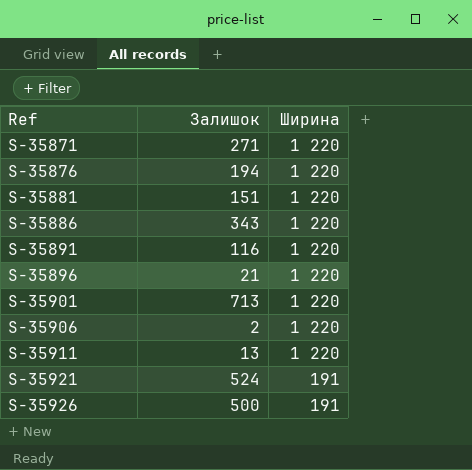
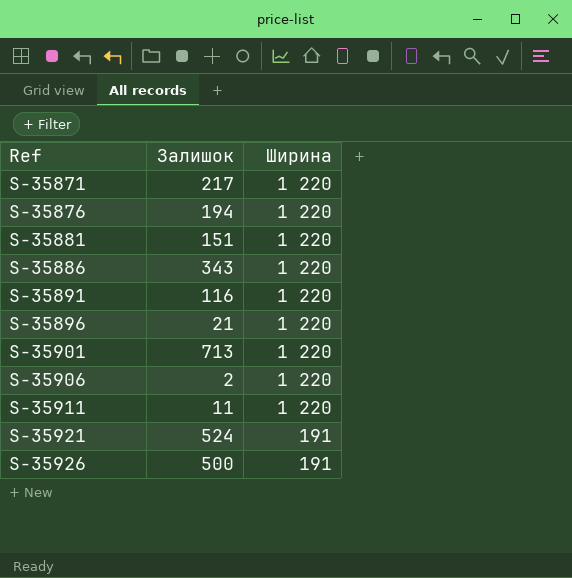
S-35871 | Залишок: 271 -> 217
S-35911 | Залишок: 13 -> 11

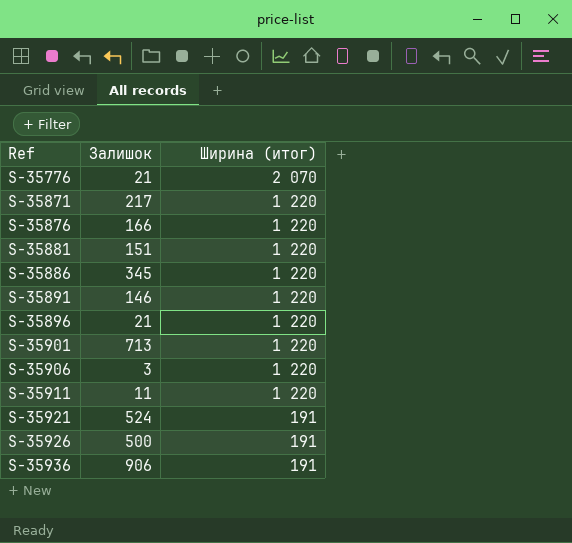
column name: Ширина -> Ширина (итог)
row S-35776: none -> 21 | 2 070
S-35876 | Залишок: 194 -> 166
S-35886 | Залишок: 343 -> 345
S-35891 | Залишок: 116 -> 146
S-35906 | Залишок: 2 -> 3
row S-35936: none -> 906 | 191

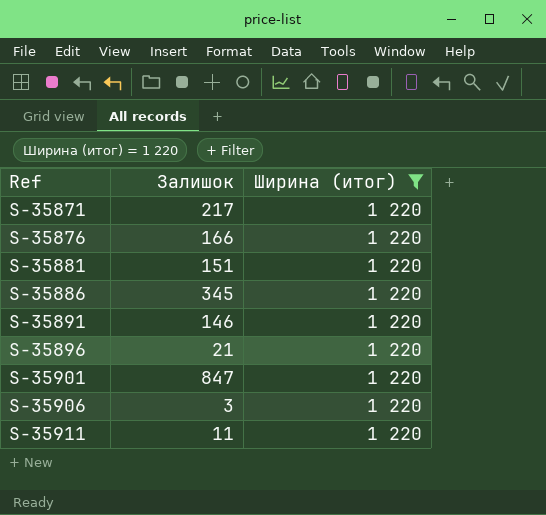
filter: none -> Ширина (итог) = 1 220
S-35901 | Залишок: 713 -> 847

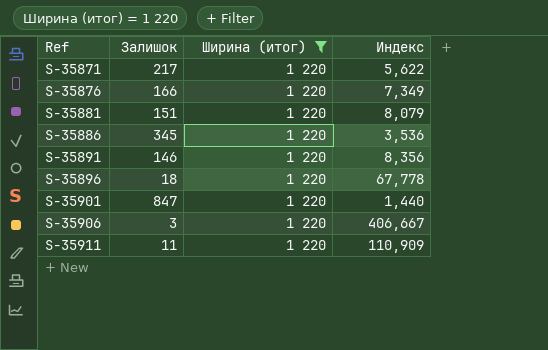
column Индекс | formula: none -> [Ширина (итог)] / [Залишок]
S-35896 | Залишок: 21 -> 18

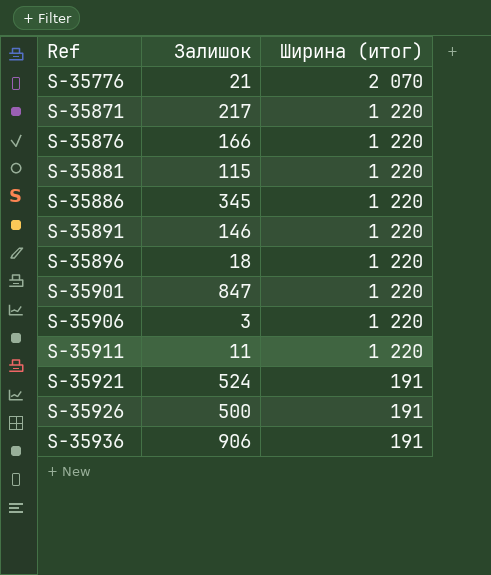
filter: Ширина (итог) = 1 220 -> none
column Индекс | formula: [Ширина (итог)] / [Залишок] -> none
S-35881 | Залишок: 151 -> 115

